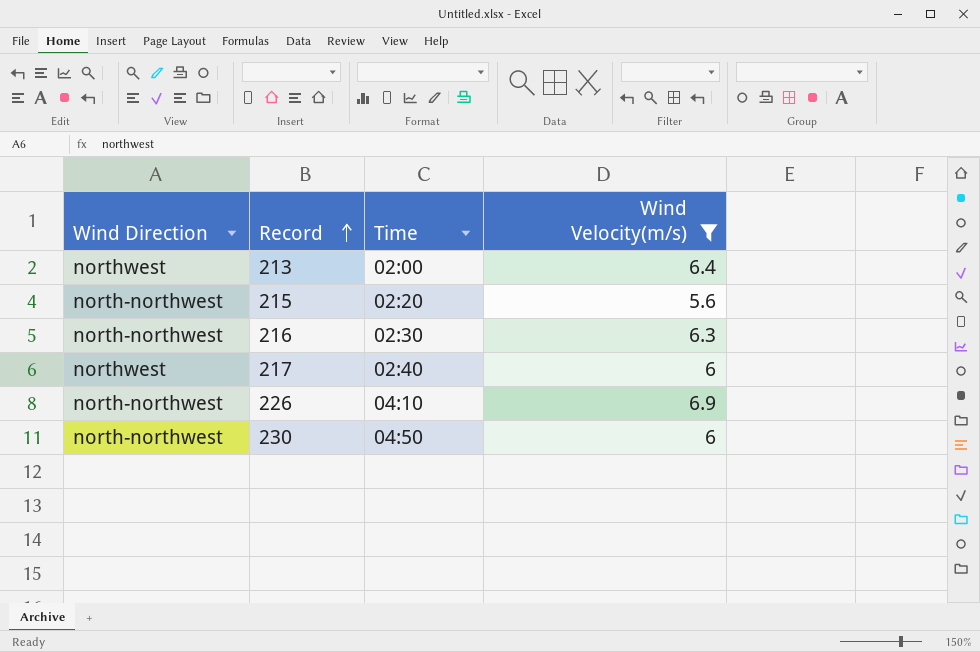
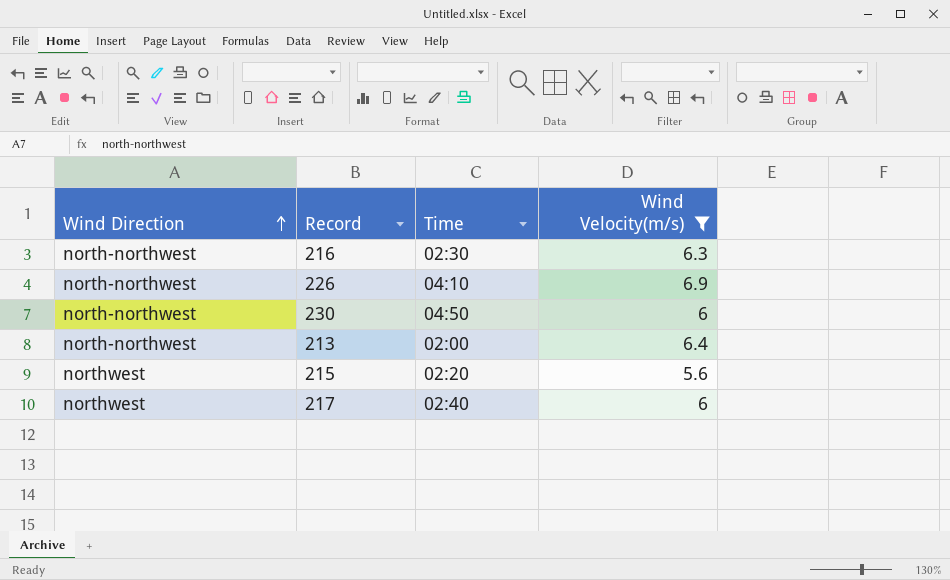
row order: Record ascending -> Wind Direction ascending
213 | Wind Direction: northwest -> north-northwest
215 | Wind Direction: north-northwest -> northwest

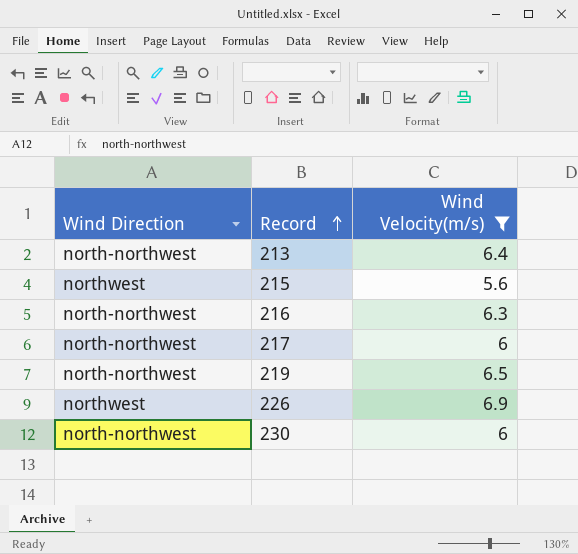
row order: Wind Direction ascending -> Record ascending
column Time | position: 3 -> none
217 | Wind Direction: northwest -> north-northwest
row 219: none -> north-northwest | 6.5
226 | Wind Direction: north-northwest -> northwest

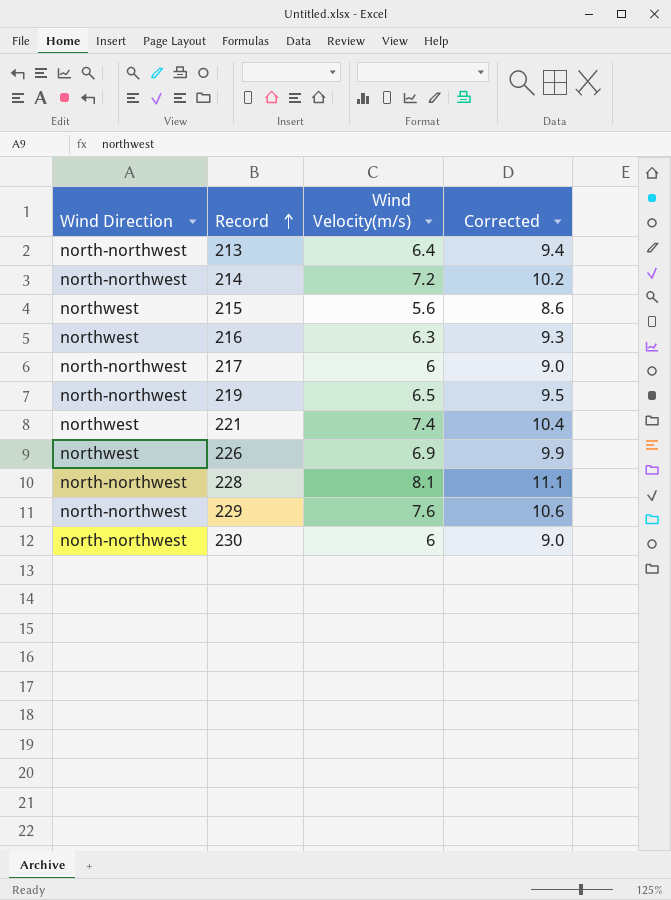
filter: Wind Velocity(m/s) <= 6.9 -> none
column Corrected | formula: none -> [Wind Velocity(m/s)] + 3
216 | Wind Direction: north-northwest -> northwest

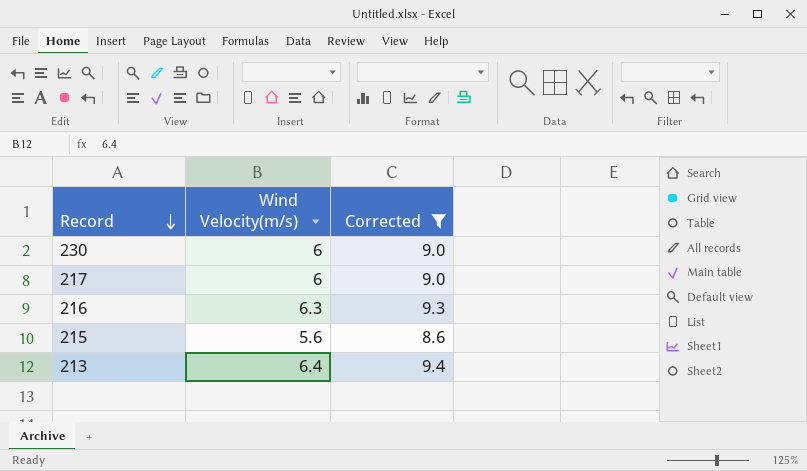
filter: none -> Corrected <= 9.4
row order: Record ascending -> Record descending
column Wind Direction | position: 1 -> none

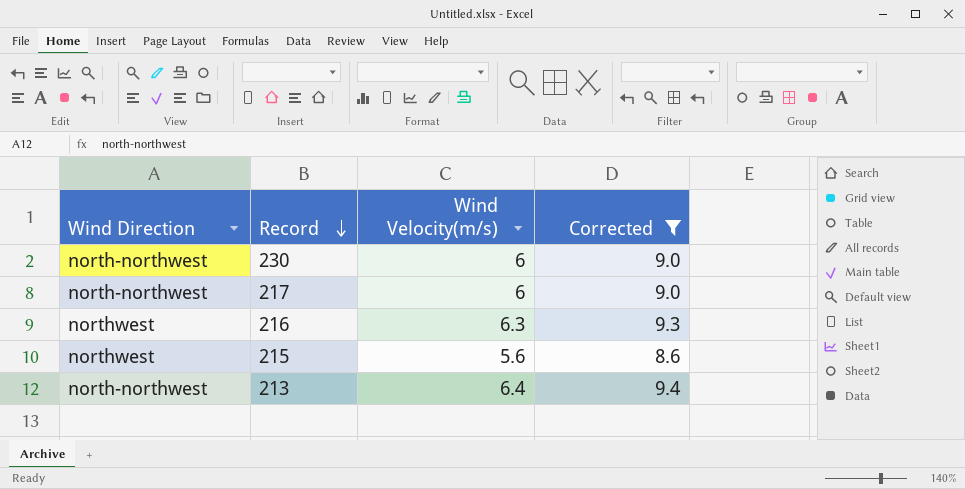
column Wind Direction | position: none -> 1

